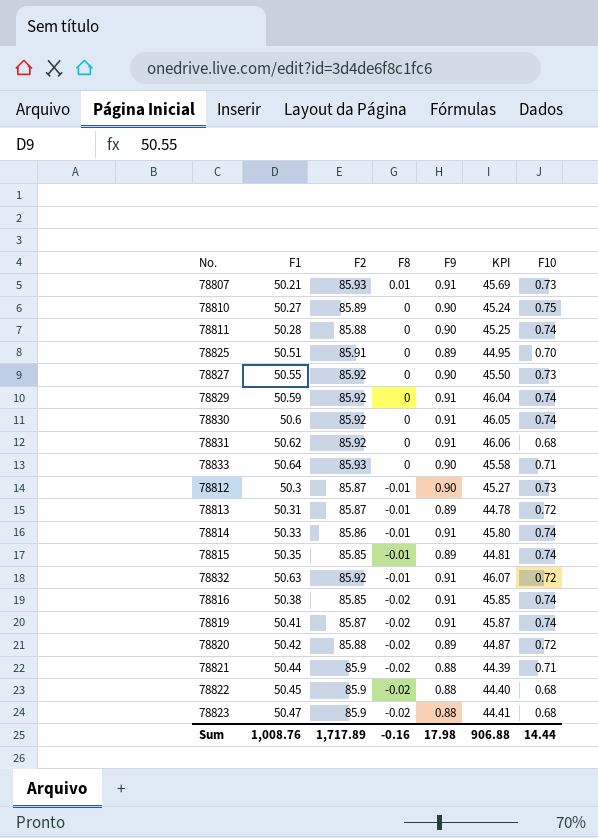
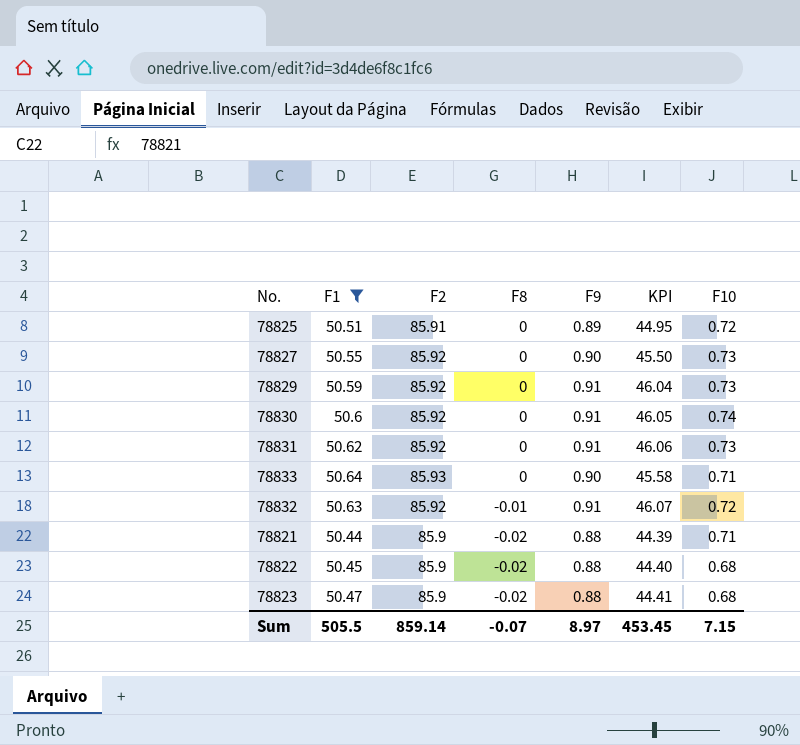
filter: none -> F1 >= 50.44
78825 | F10: 0.70 -> 0.72
78829 | F10: 0.74 -> 0.73
78831 | F10: 0.68 -> 0.73
Sum | F1: 1,008.76 -> 505.5
Sum | F2: 1,717.89 -> 859.14
Sum | F8: -0.16 -> -0.07
Sum | F9: 17.98 -> 8.97
Sum | KPI: 906.88 -> 453.45
Sum | F10: 14.44 -> 7.15

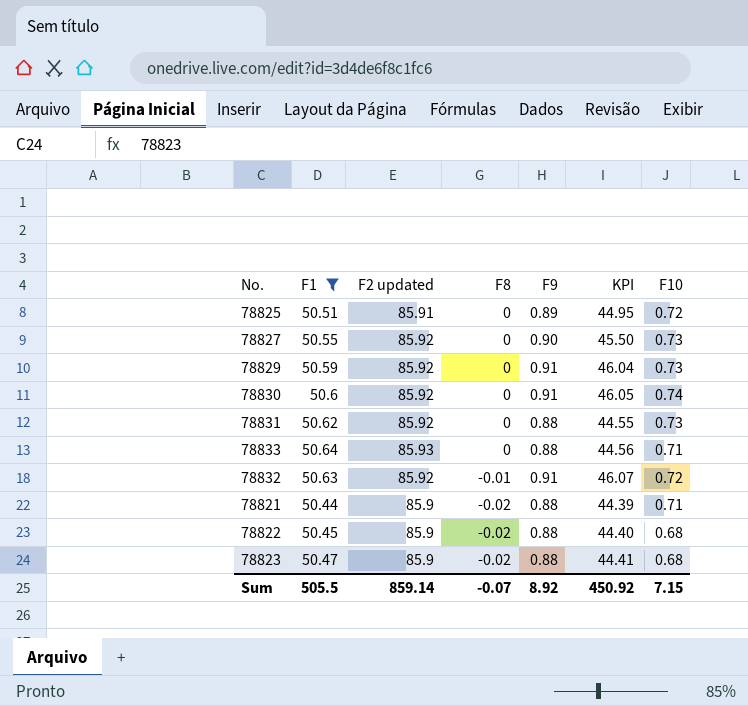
column name: F2 -> F2 updated
78831 | F9: 0.91 -> 0.88
78831 | KPI: 46.06 -> 44.55
78833 | F9: 0.90 -> 0.88
78833 | KPI: 45.58 -> 44.56
Sum | F9: 8.97 -> 8.92
Sum | KPI: 453.45 -> 450.92

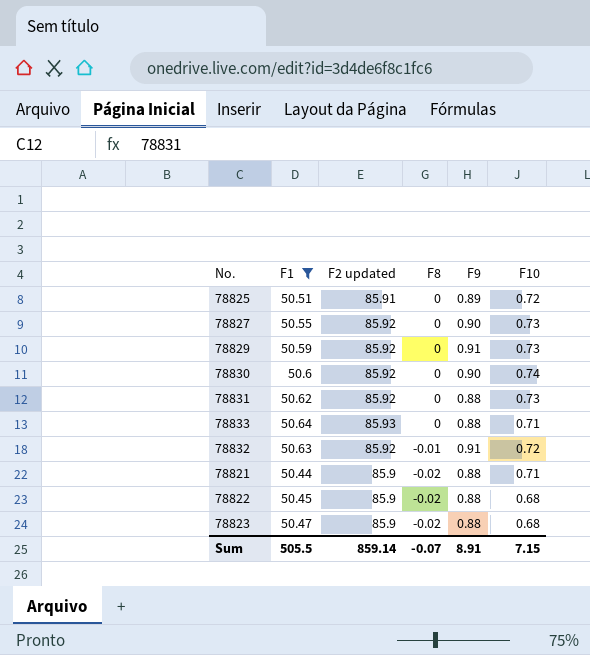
column KPI | formula: [F1] * [F9] -> none
78830 | F9: 0.91 -> 0.90
Sum | F9: 8.92 -> 8.91

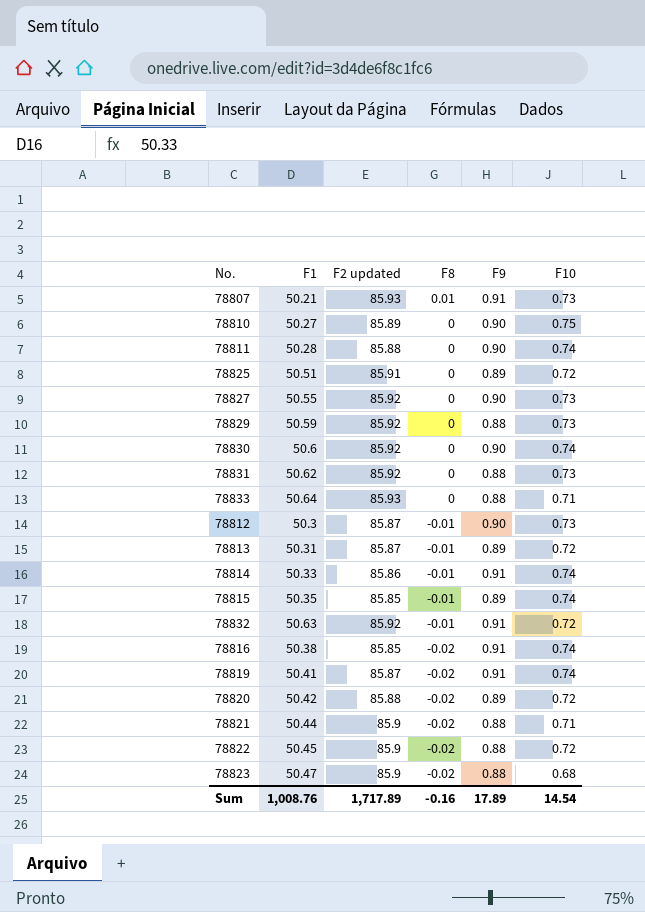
filter: F1 >= 50.44 -> none
78829 | F9: 0.91 -> 0.88
78822 | F10: 0.68 -> 0.72
Sum | F1: 505.5 -> 1,008.76
Sum | F2 updated: 859.14 -> 1,717.89
Sum | F8: -0.07 -> -0.16
Sum | F9: 8.91 -> 17.89
Sum | F10: 7.15 -> 14.54

